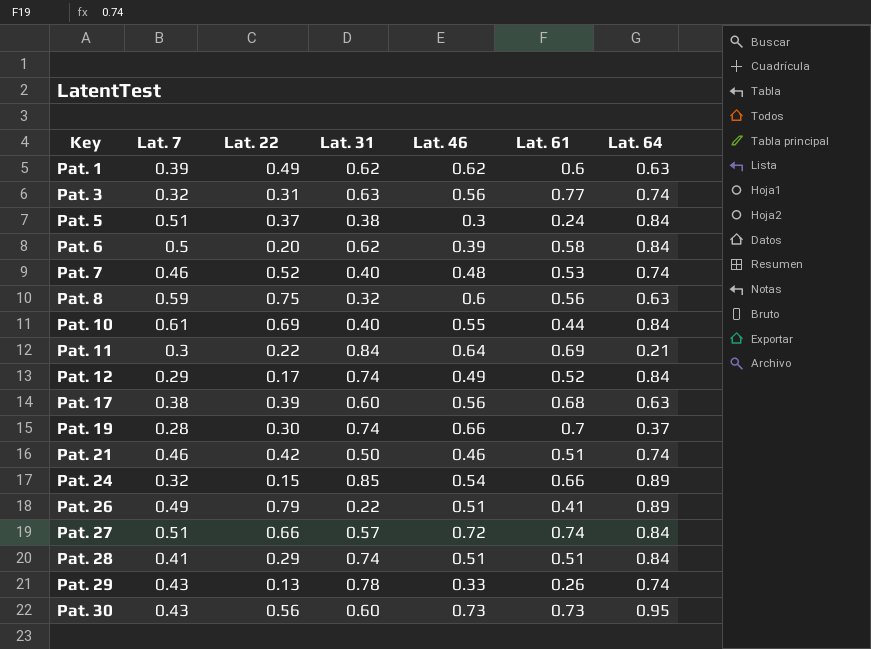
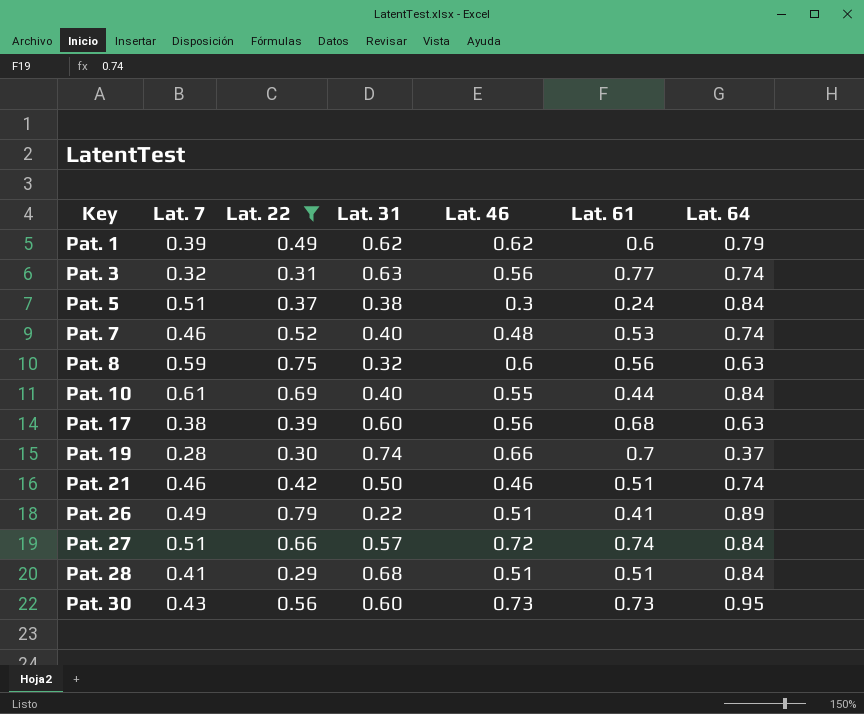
filter: none -> Lat. 22 >= 0.29
Pat. 1 | Lat. 64: 0.63 -> 0.79
Pat. 28 | Lat. 31: 0.74 -> 0.68

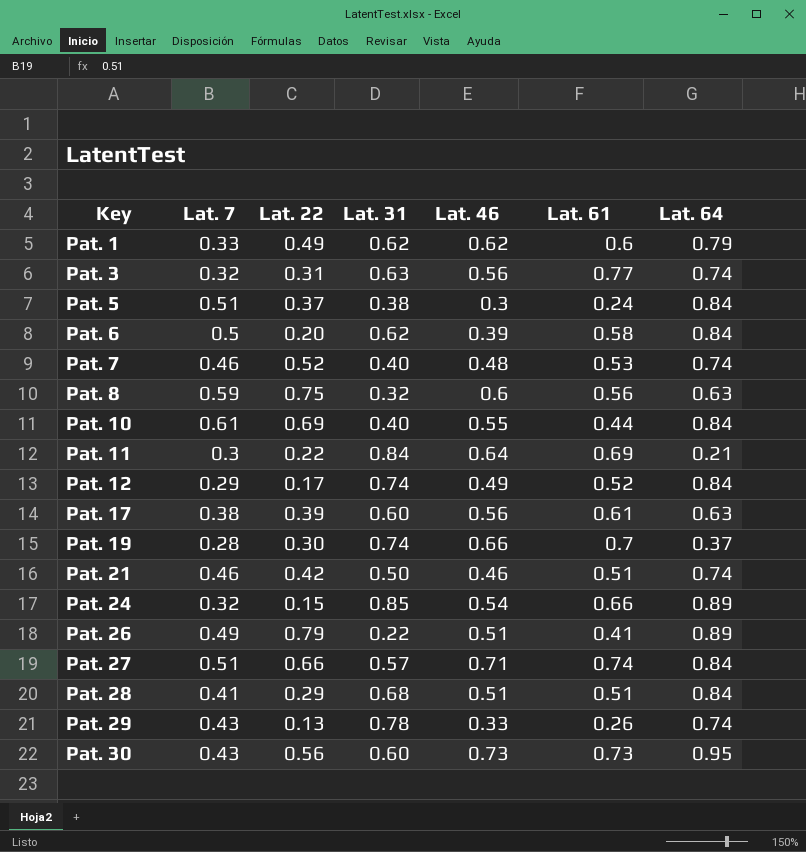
filter: Lat. 22 >= 0.29 -> none
Pat. 1 | Lat. 7: 0.39 -> 0.33
Pat. 17 | Lat. 61: 0.68 -> 0.61
Pat. 27 | Lat. 46: 0.72 -> 0.71

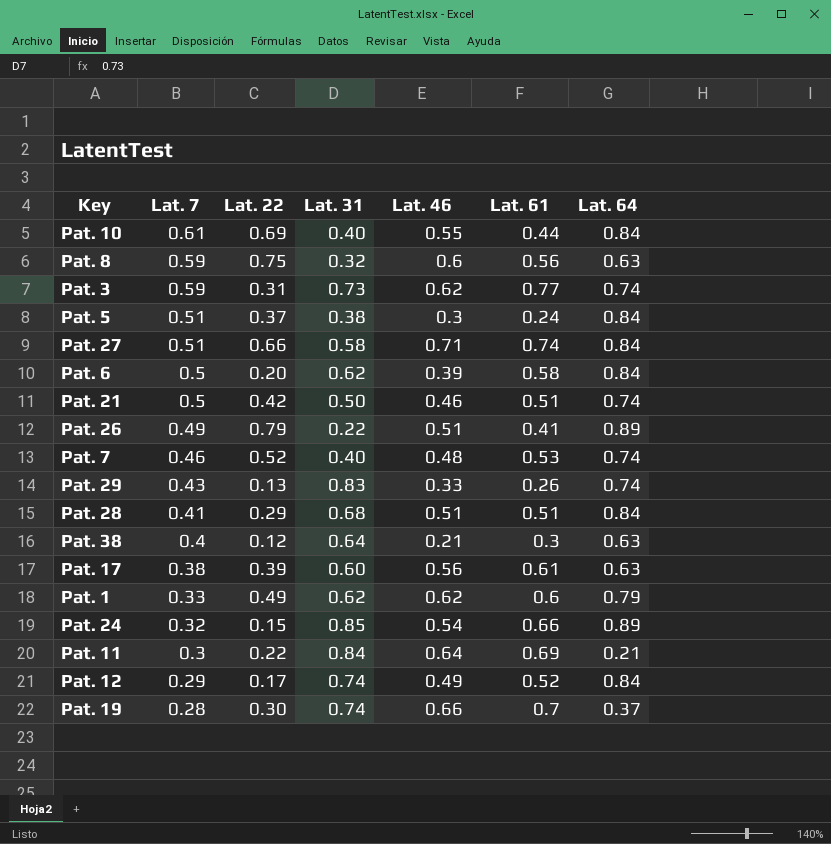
row order: Key ascending -> Lat. 7 descending
row Pat. 30: 0.43 | 0.56 | 0.60 | 0.73 | 0.73 | 0.95 -> none
Pat. 3 | Lat. 7: 0.32 -> 0.59
Pat. 3 | Lat. 31: 0.63 -> 0.73
Pat. 3 | Lat. 46: 0.56 -> 0.62
Pat. 27 | Lat. 31: 0.57 -> 0.58
Pat. 21 | Lat. 7: 0.46 -> 0.5
Pat. 29 | Lat. 31: 0.78 -> 0.83
row Pat. 38: none -> 0.4 | 0.12 | 0.64 | 0.21 | 0.3 | 0.63

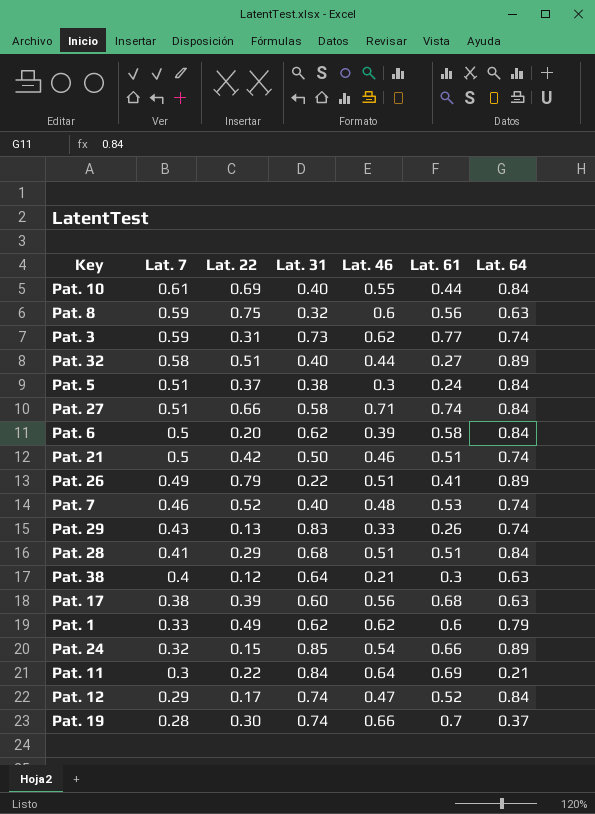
row Pat. 32: none -> 0.58 | 0.51 | 0.40 | 0.44 | 0.27 | 0.89
Pat. 17 | Lat. 61: 0.61 -> 0.68
Pat. 12 | Lat. 46: 0.49 -> 0.47

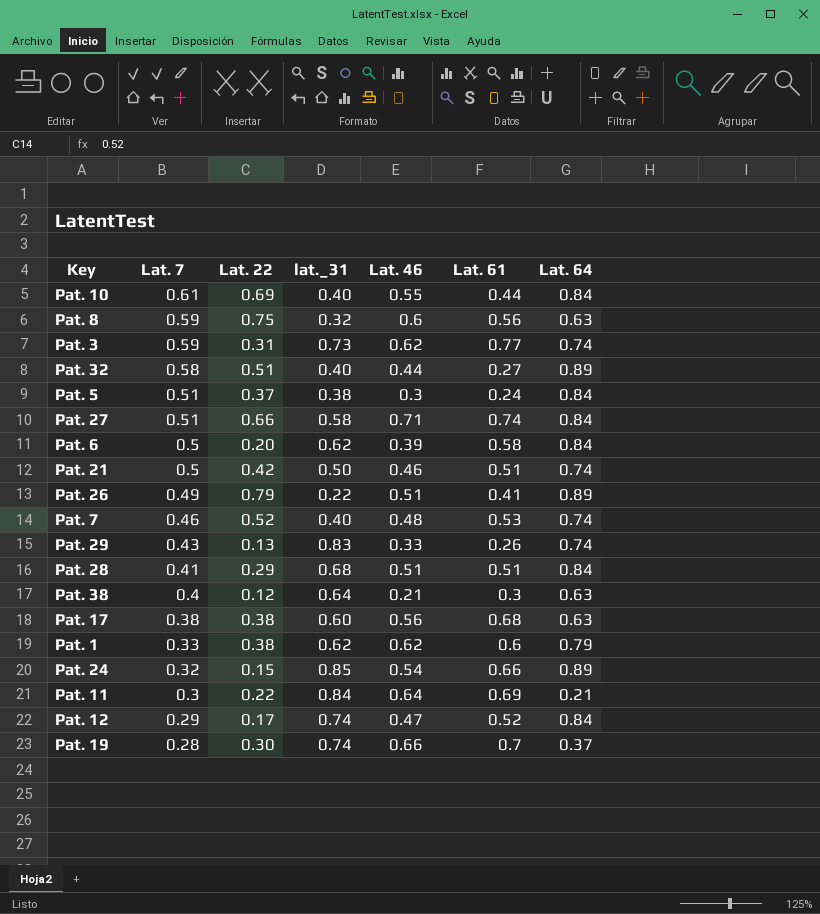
column name: Lat. 31 -> lat._31
Pat. 17 | Lat. 22: 0.39 -> 0.38
Pat. 1 | Lat. 22: 0.49 -> 0.38

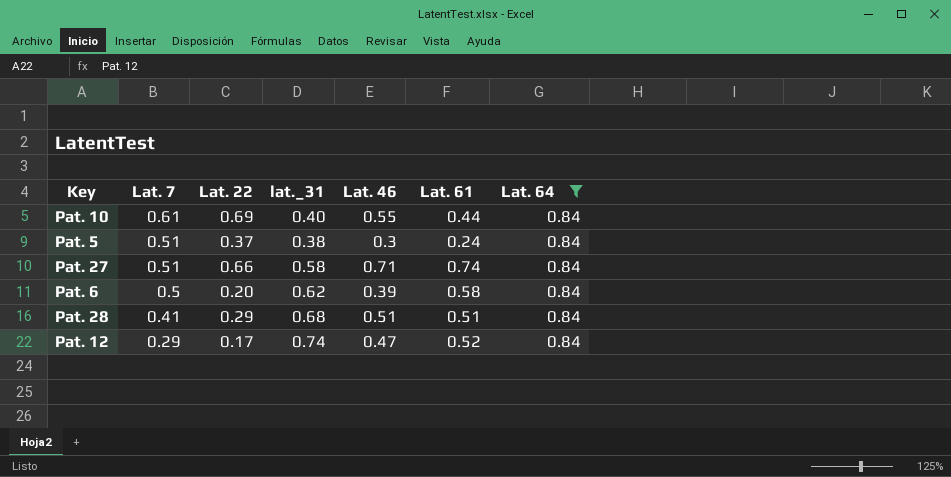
filter: none -> Lat. 64 = 0.84

